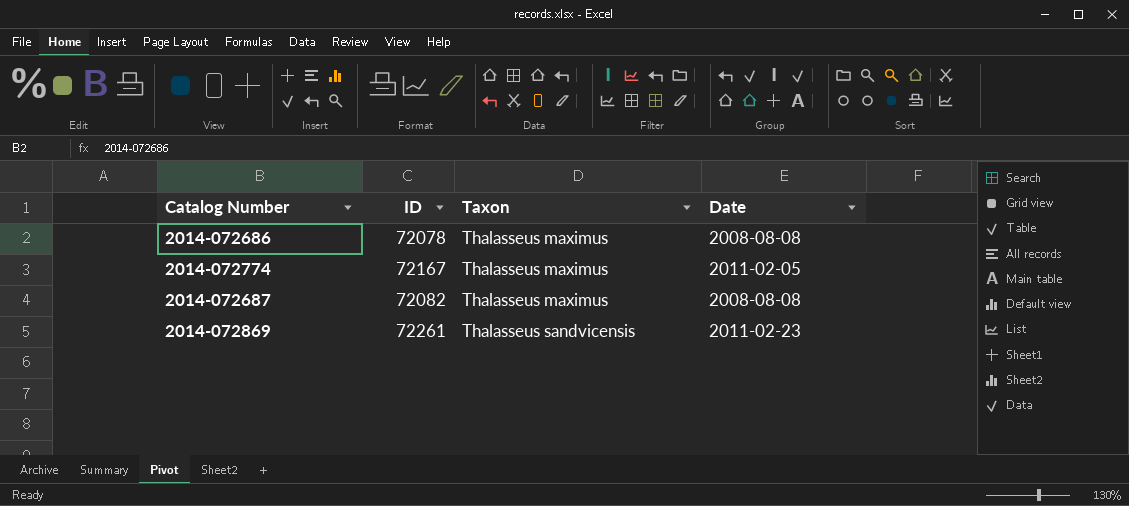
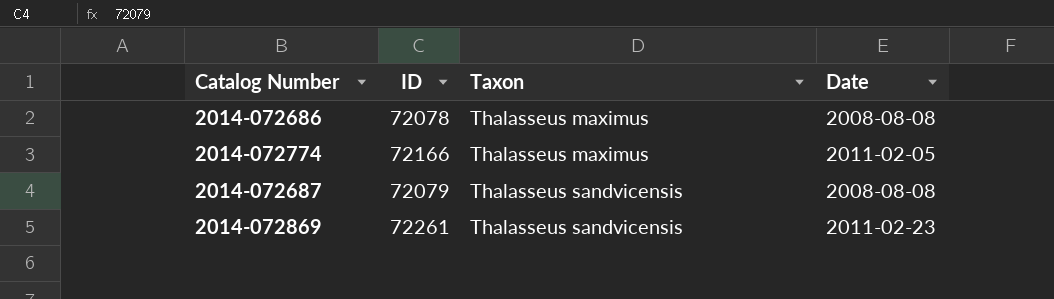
2014-072774 | ID: 72167 -> 72166
2014-072687 | ID: 72082 -> 72079
2014-072687 | Taxon: Thalasseus maximus -> Thalasseus sandvicensis

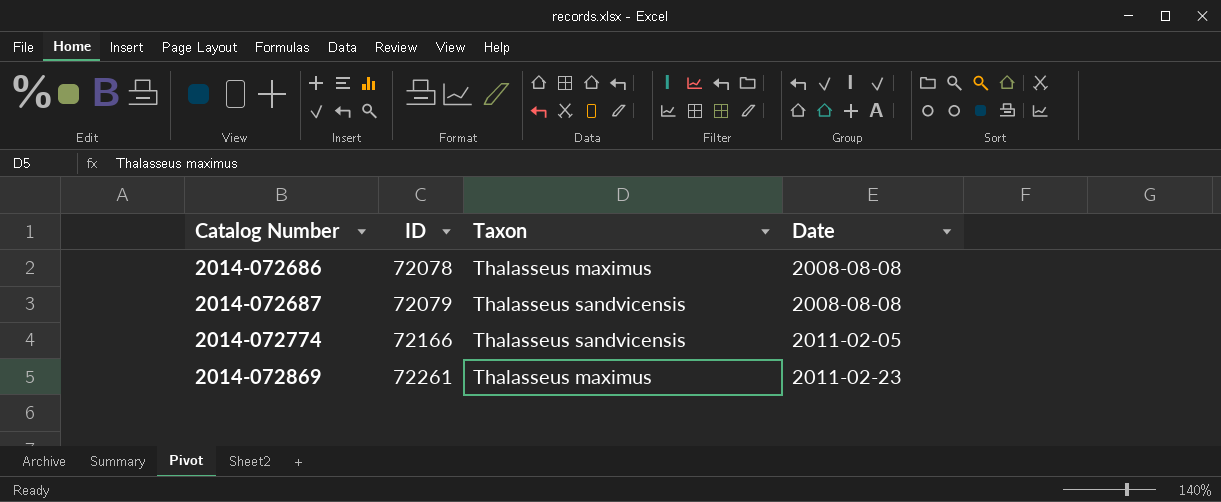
row order: Taxon ascending -> Catalog Number ascending
2014-072774 | Taxon: Thalasseus maximus -> Thalasseus sandvicensis
2014-072869 | Taxon: Thalasseus sandvicensis -> Thalasseus maximus

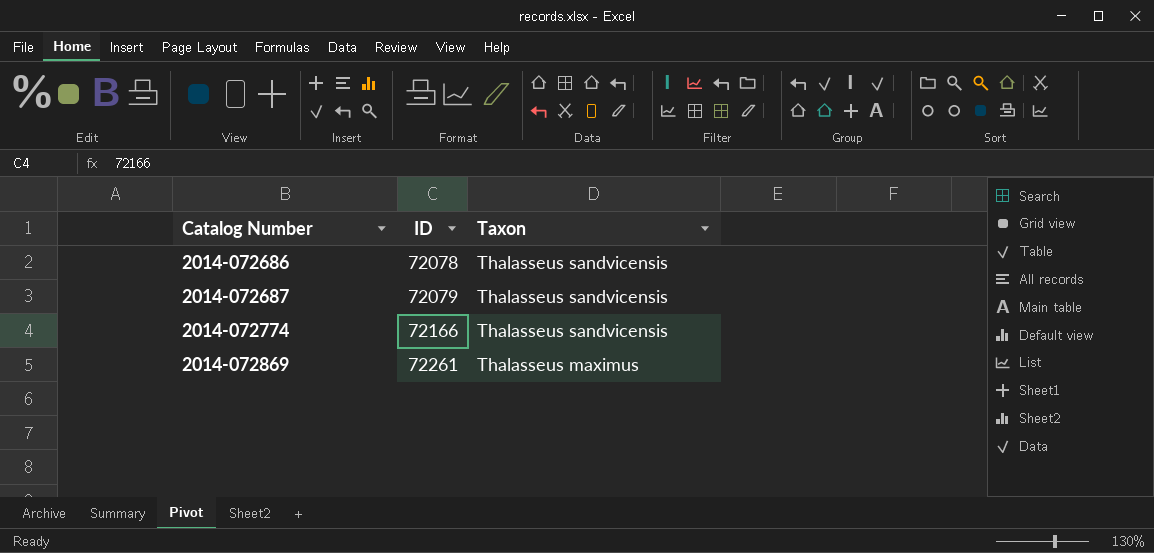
column Date | position: 4 -> none
2014-072686 | Taxon: Thalasseus maximus -> Thalasseus sandvicensis

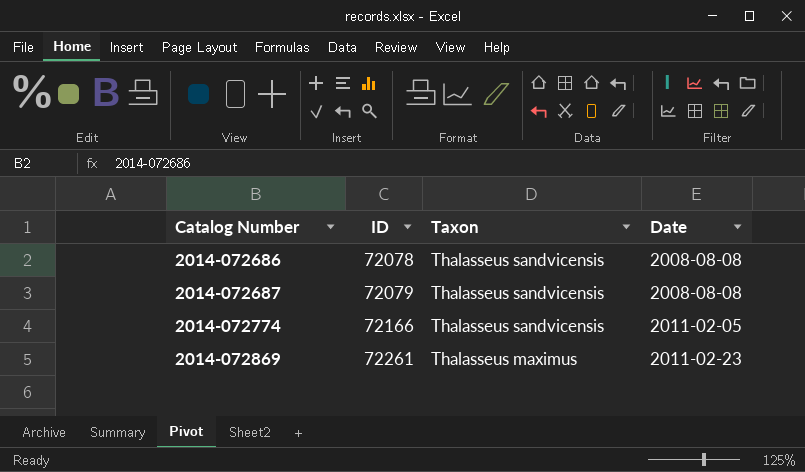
column Date | position: none -> 4

